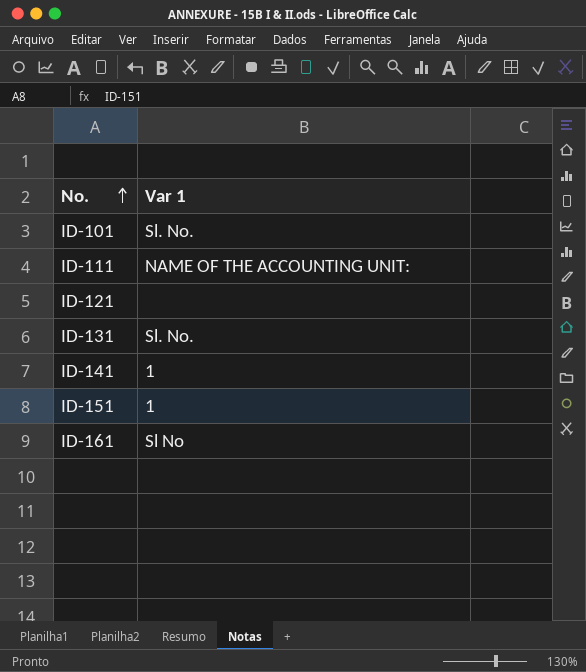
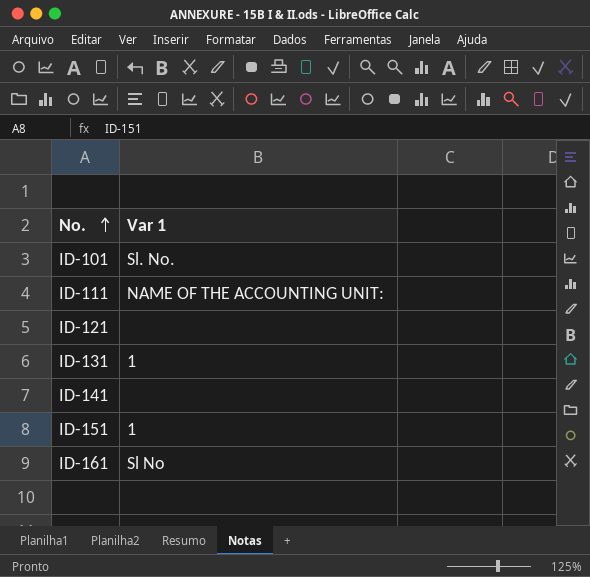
ID-131 | Var 1: Sl. No. -> 1
ID-141 | Var 1: 1 -> none

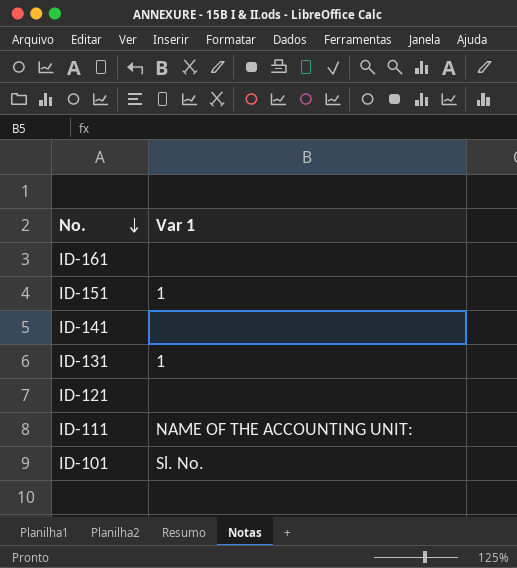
row order: No. ascending -> No. descending
ID-161 | Var 1: Sl No -> none

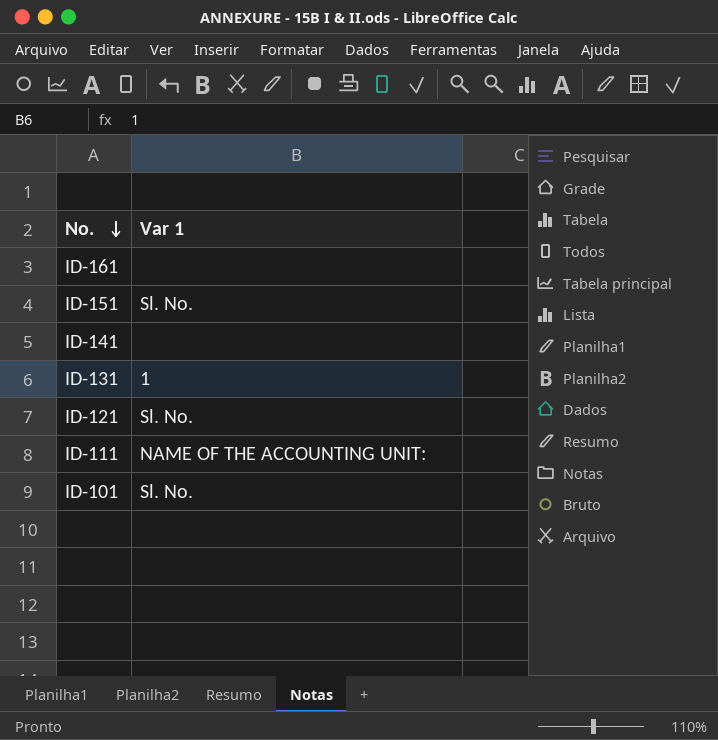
ID-151 | Var 1: 1 -> Sl. No.
ID-121 | Var 1: none -> Sl. No.

